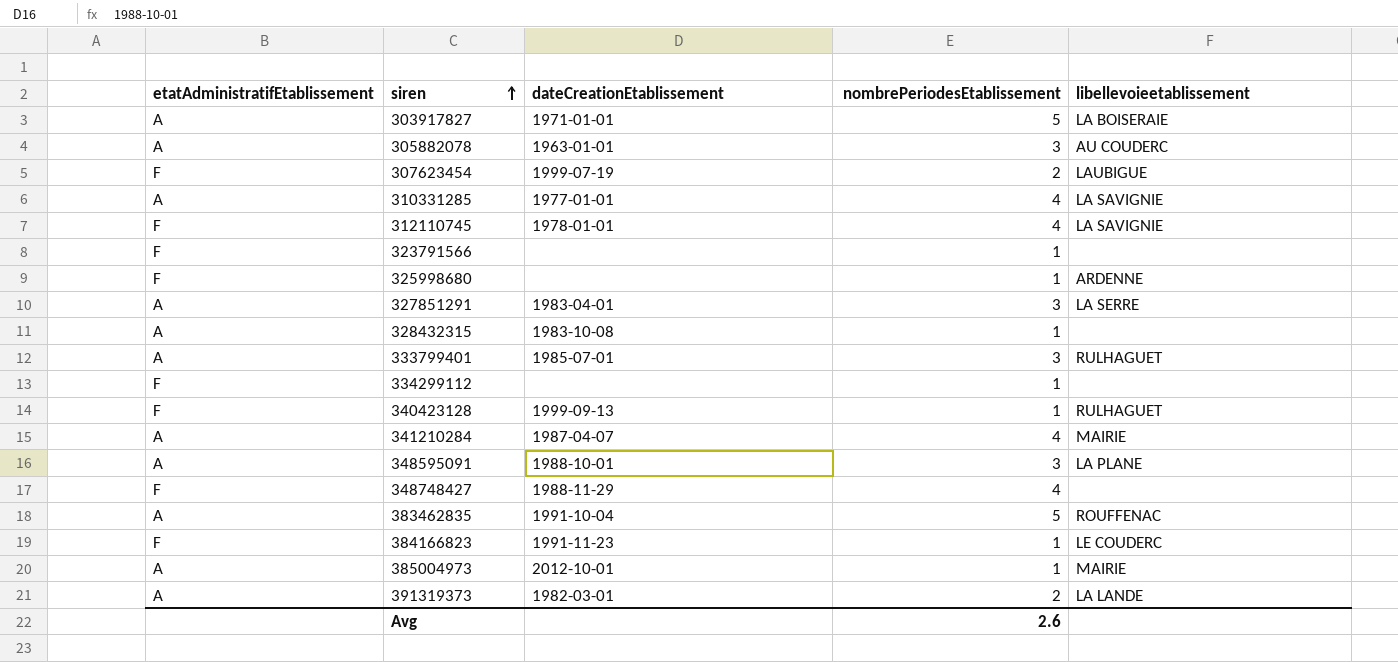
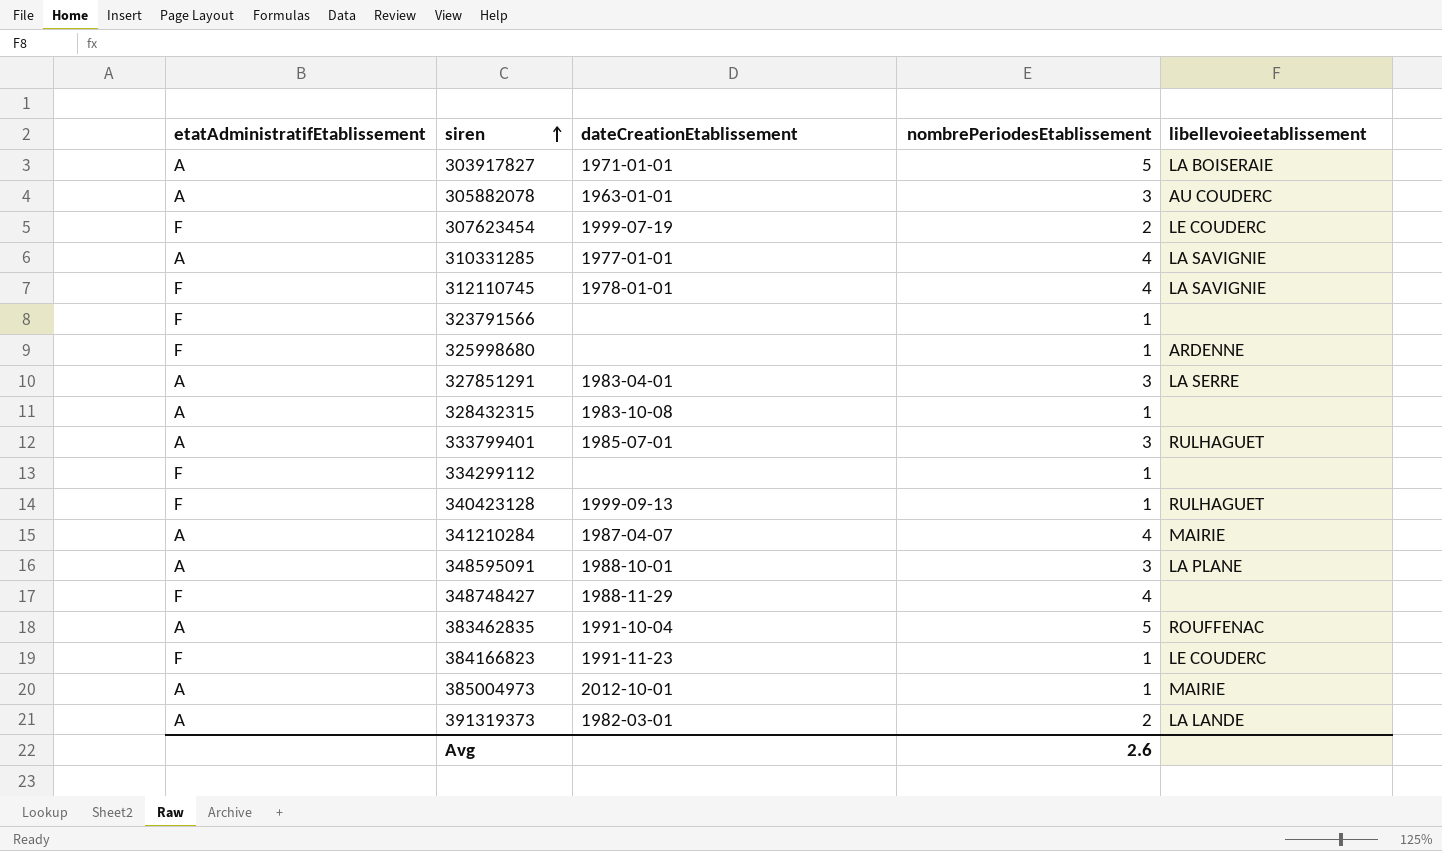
307623454 | libellevoieetablissement: LAUBIGUE -> LE COUDERC

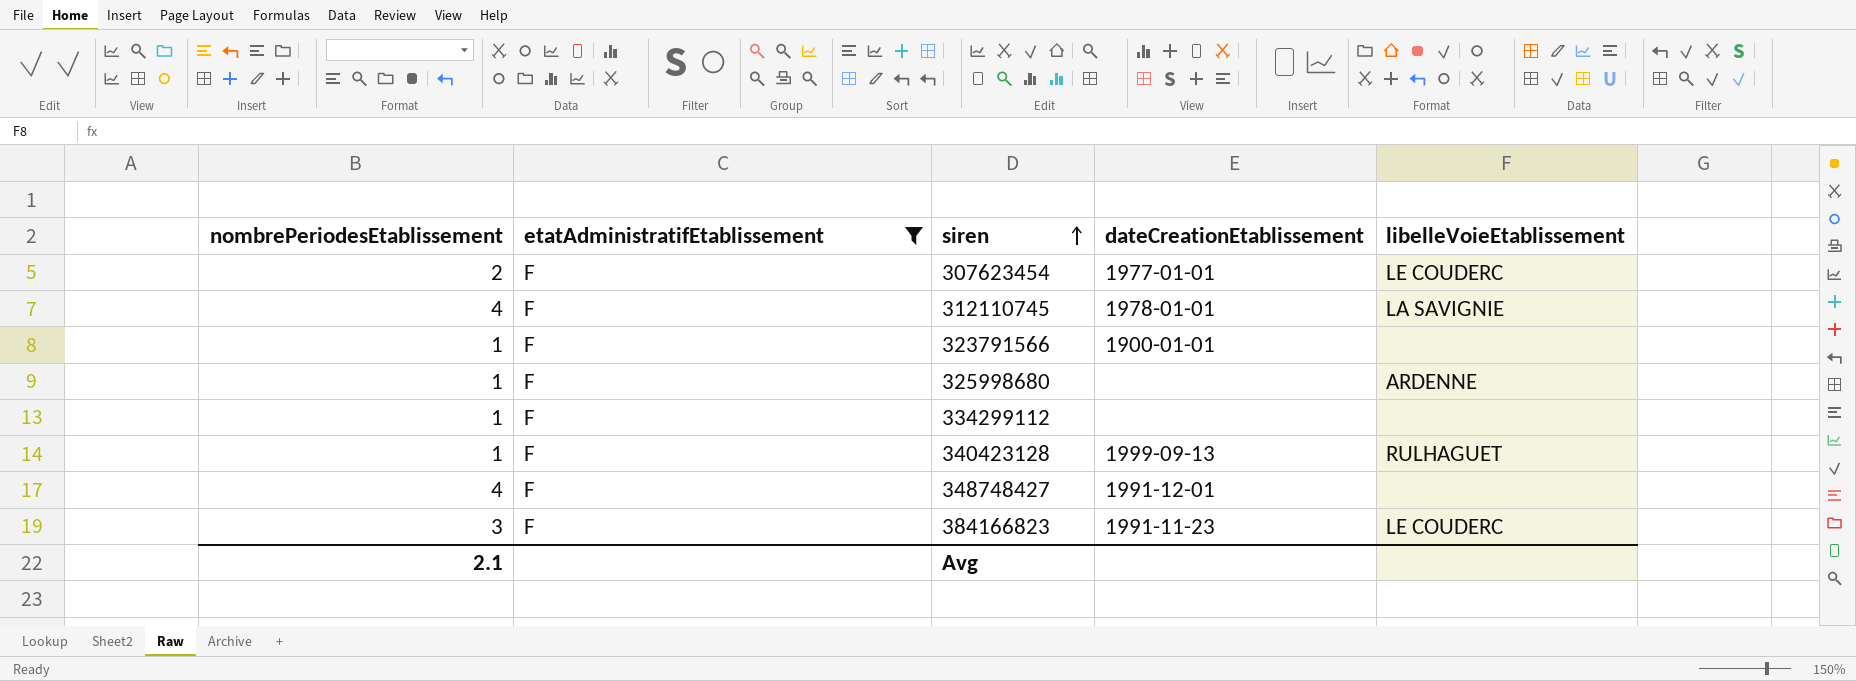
filter: none -> etatAdministratifEtablissement = F
column nombrePeriodesEtablissement | position: 4 -> 1
column name: libellevoieetablissement -> libelleVoieEtablissement
307623454 | dateCreationEtablissement: 1999-07-19 -> 1977-01-01
323791566 | dateCreationEtablissement: none -> 1900-01-01
348748427 | dateCreationEtablissement: 1988-11-29 -> 1991-12-01
384166823 | nombrePeriodesEtablissement: 1 -> 3
Avg | nombrePeriodesEtablissement: 2.6 -> 2.1

